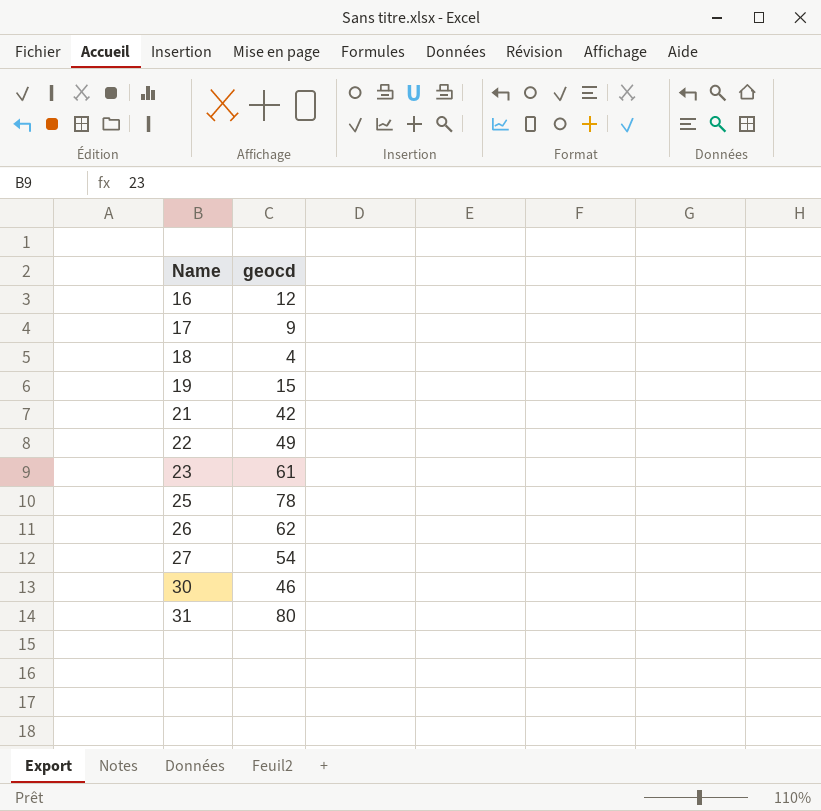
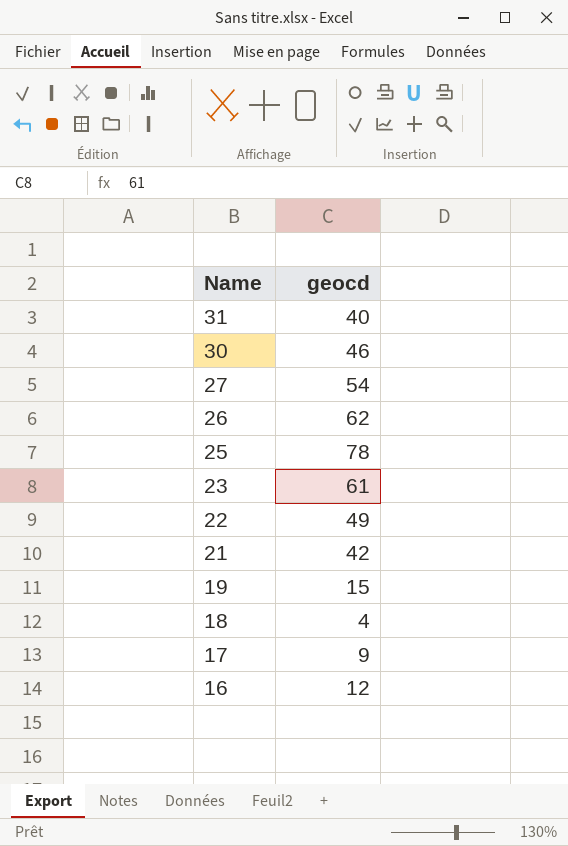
row order: Name ascending -> Name descending
31 | geocd: 80 -> 40

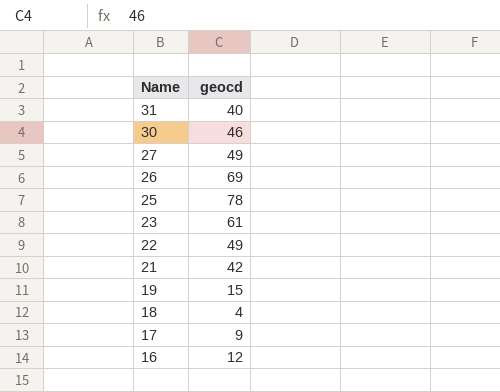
27 | geocd: 54 -> 49
26 | geocd: 62 -> 69

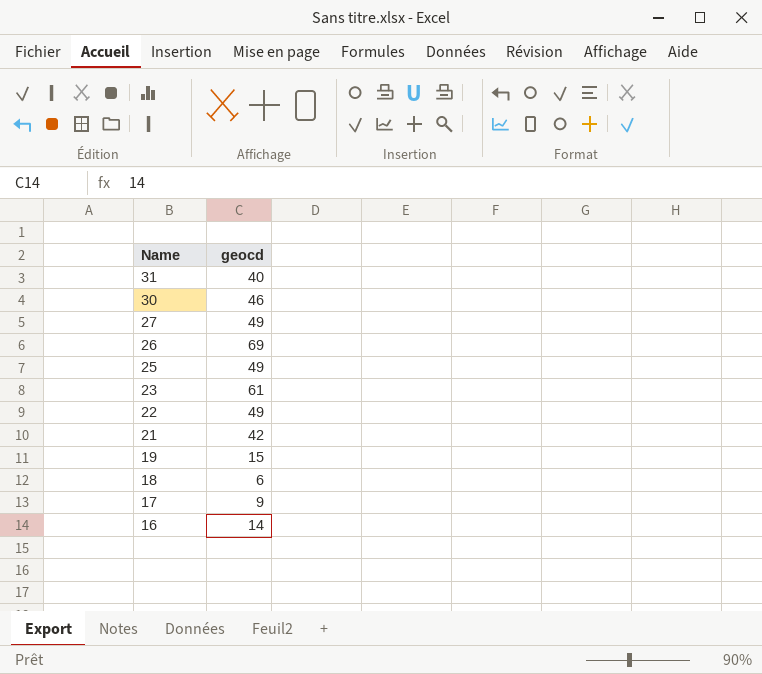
25 | geocd: 78 -> 49
18 | geocd: 4 -> 6
16 | geocd: 12 -> 14

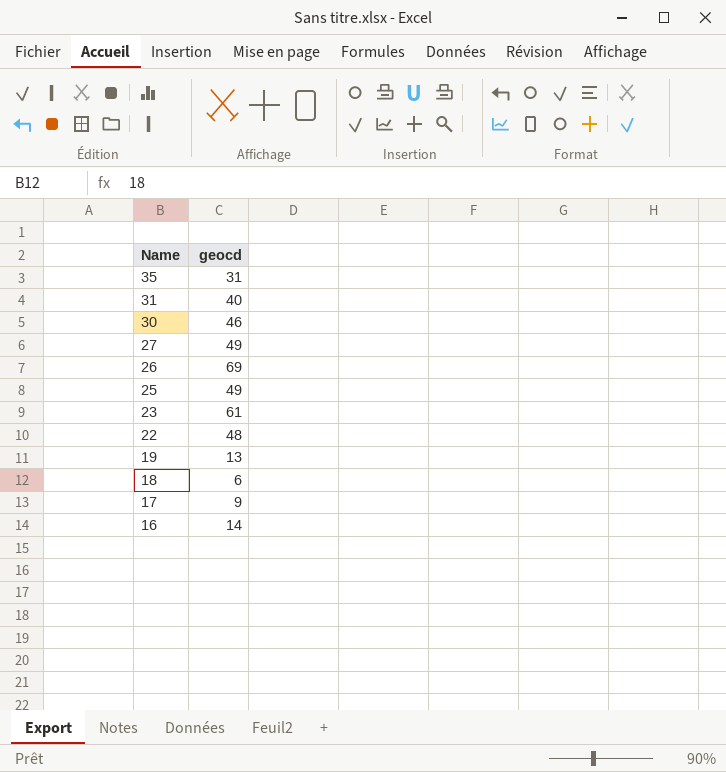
row 21: 42 -> none
row 35: none -> 31
22 | geocd: 49 -> 48
19 | geocd: 15 -> 13

